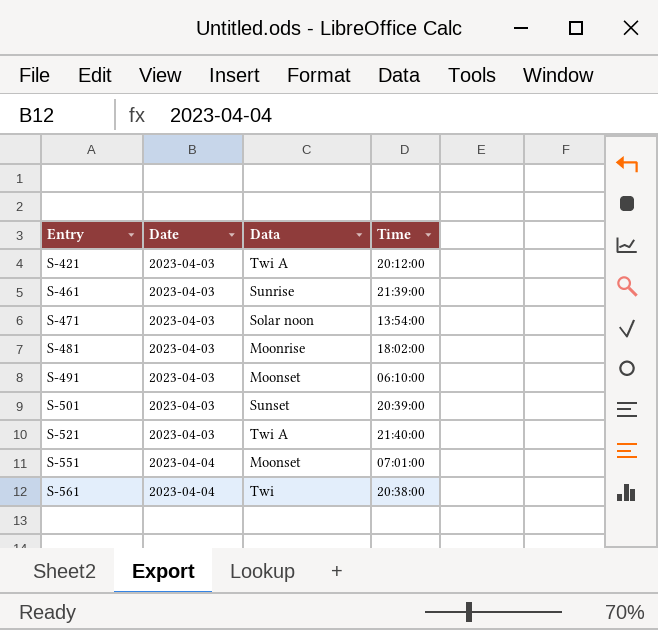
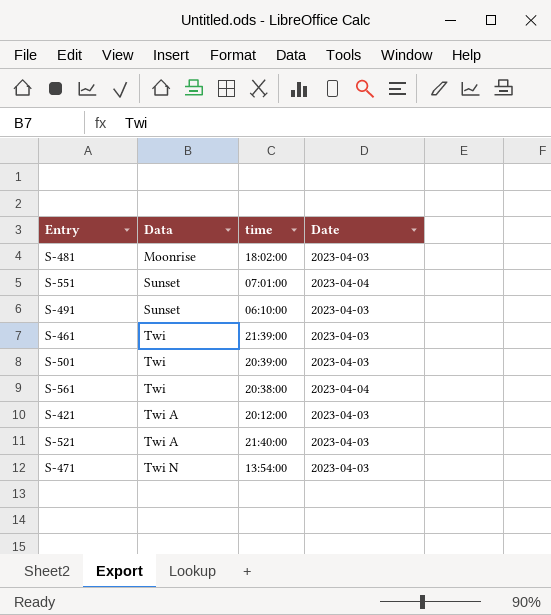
row order: Entry ascending -> Data ascending
column name: Time -> time
column Date | position: 2 -> 4
S-551 | Data: Moonset -> Sunset
S-491 | Data: Moonset -> Sunset
S-461 | Data: Sunrise -> Twi
S-501 | Data: Sunset -> Twi
S-471 | Data: Solar noon -> Twi N

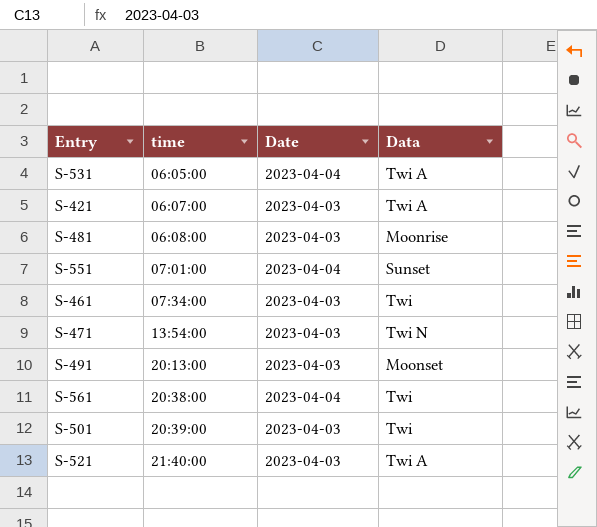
row order: Data ascending -> time ascending
column Data | position: 2 -> 4
row S-531: none -> 06:05:00 | 2023-04-04 | Twi A
S-421 | time: 20:12:00 -> 06:07:00
S-481 | time: 18:02:00 -> 06:08:00
S-461 | time: 21:39:00 -> 07:34:00
S-491 | time: 06:10:00 -> 20:13:00
S-491 | Data: Sunset -> Moonset

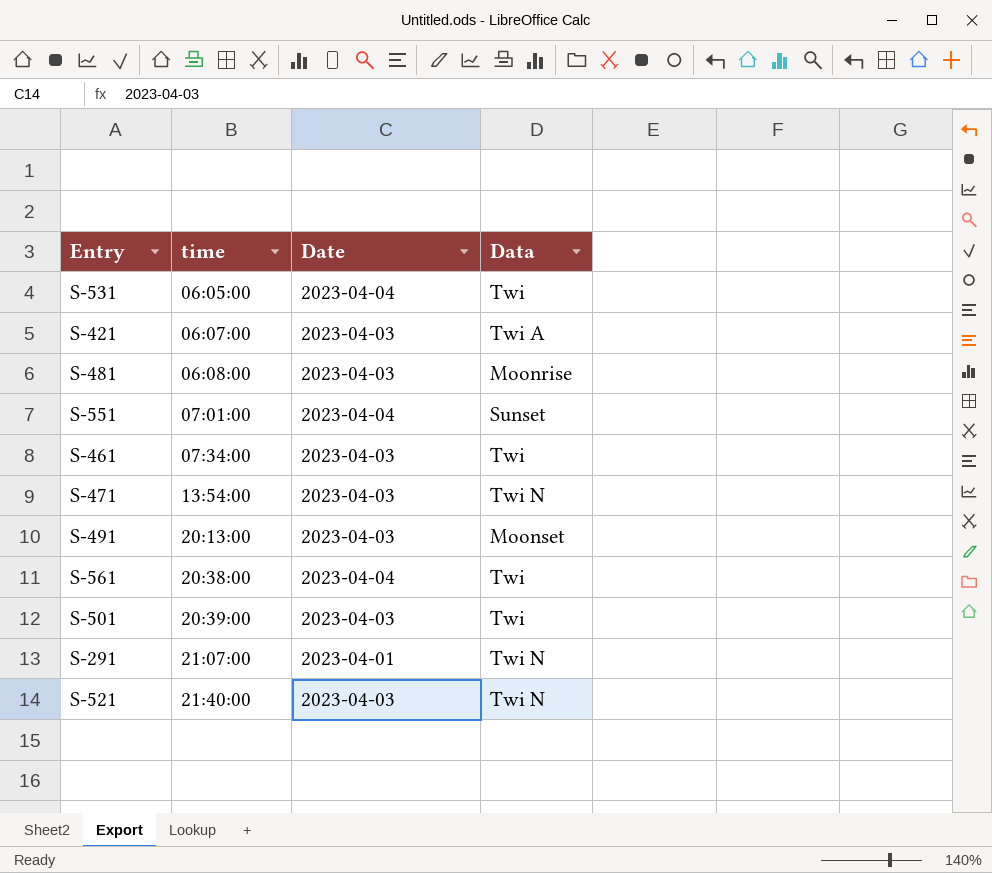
S-531 | Data: Twi A -> Twi
row S-291: none -> 21:07:00 | 2023-04-01 | Twi N
S-521 | Data: Twi A -> Twi N

